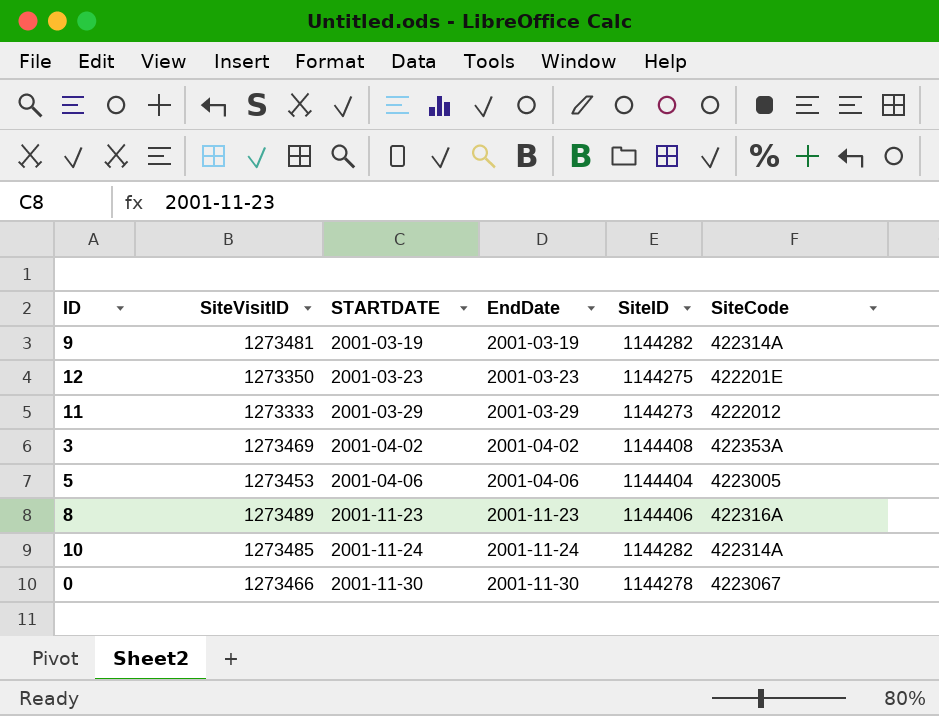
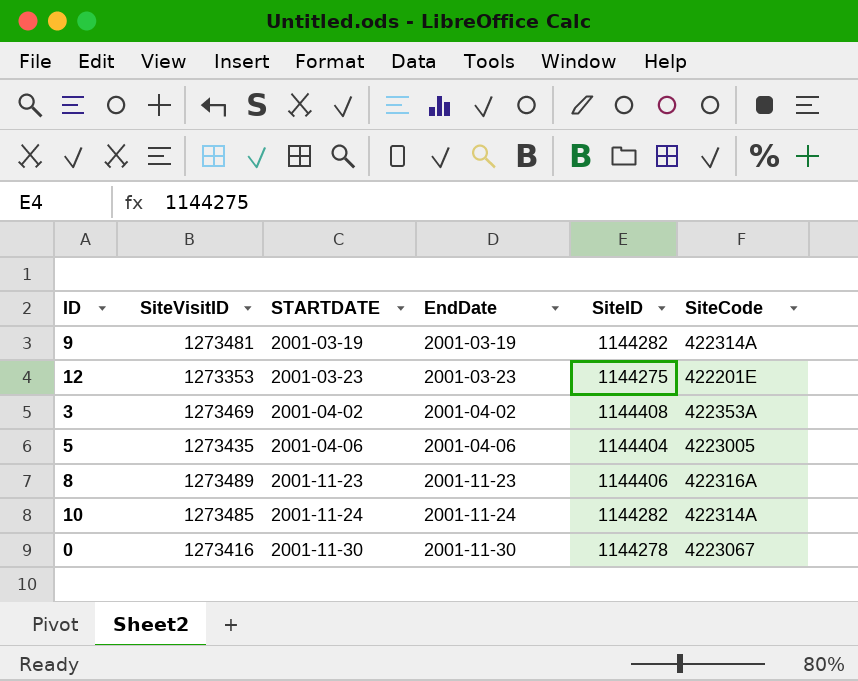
row 11: 1273333 | 2001-03-29 | 2001-03-29 | 1144273 | 4222012 -> none
12 | SiteVisitID: 1273350 -> 1273353
5 | SiteVisitID: 1273453 -> 1273435
0 | SiteVisitID: 1273466 -> 1273416

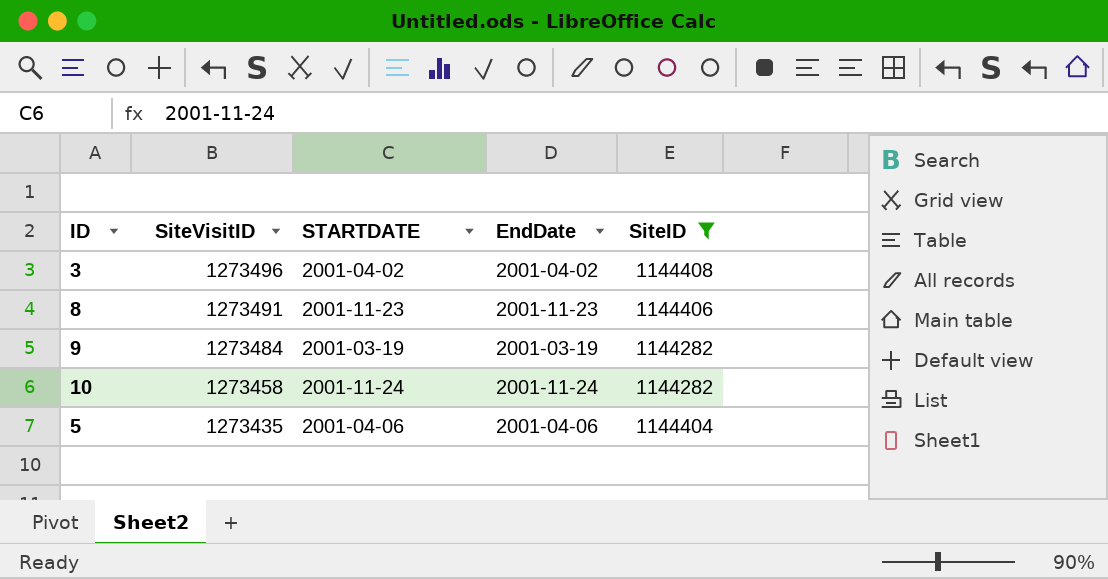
filter: none -> SiteID >= 1144282
row order: STARTDATE ascending -> SiteVisitID descending
column SiteCode | position: 6 -> none
3 | SiteVisitID: 1273469 -> 1273496
8 | SiteVisitID: 1273489 -> 1273491
9 | SiteVisitID: 1273481 -> 1273484
10 | SiteVisitID: 1273485 -> 1273458

